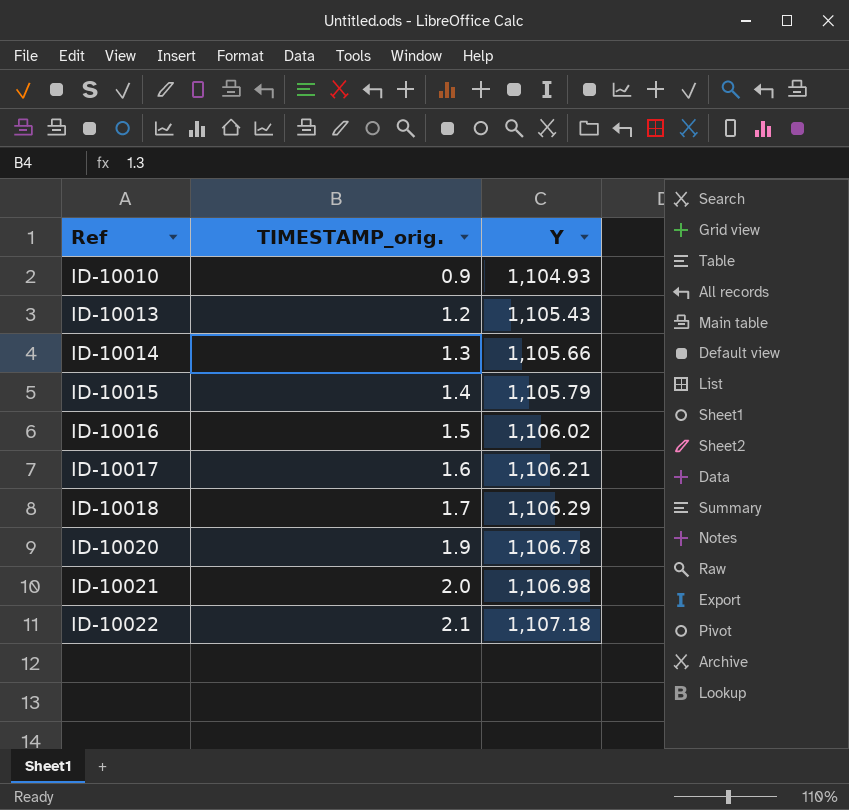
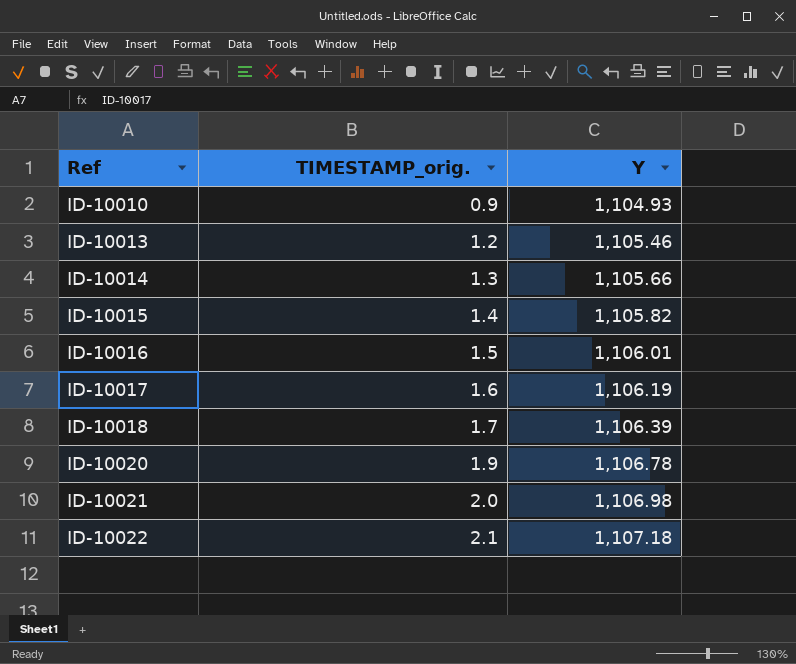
ID-10013 | Y: 1,105.43 -> 1,105.46
ID-10015 | Y: 1,105.79 -> 1,105.82
ID-10016 | Y: 1,106.02 -> 1,106.01
ID-10017 | Y: 1,106.21 -> 1,106.19
ID-10018 | Y: 1,106.29 -> 1,106.39

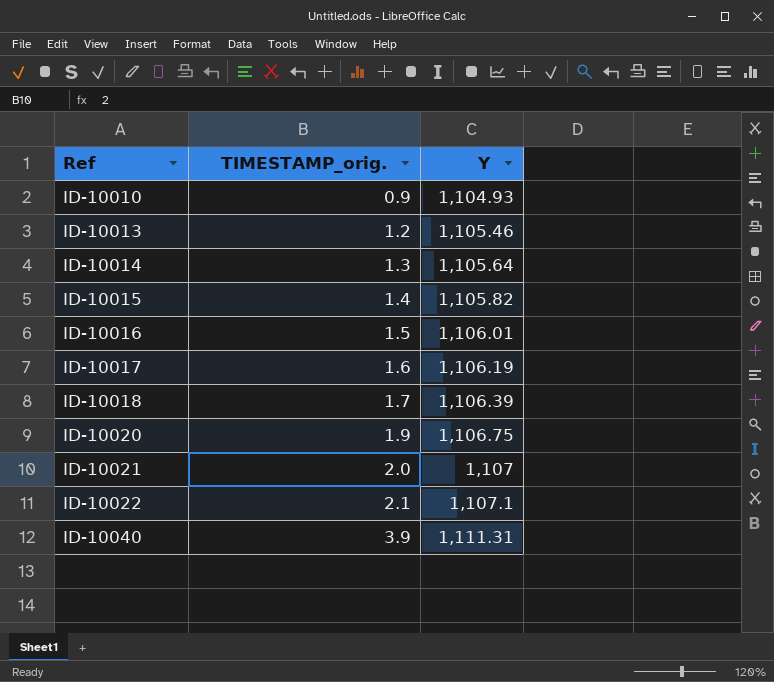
ID-10014 | Y: 1,105.66 -> 1,105.64
ID-10020 | Y: 1,106.78 -> 1,106.75
ID-10021 | Y: 1,106.98 -> 1,107
ID-10022 | Y: 1,107.18 -> 1,107.1
row ID-10040: none -> 3.9 | 1,111.31

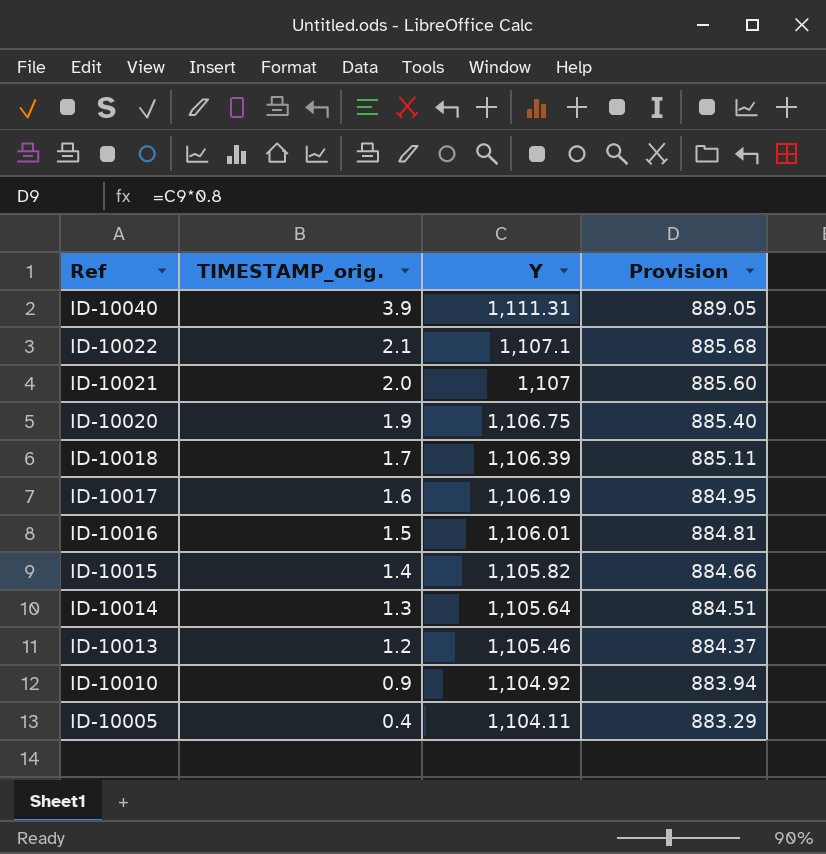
row order: Ref ascending -> Ref descending
column Provision | formula: none -> [Y] * 0.8
ID-10010 | Y: 1,104.93 -> 1,104.92
row ID-10005: none -> 0.4 | 1,104.11 | 883.29

